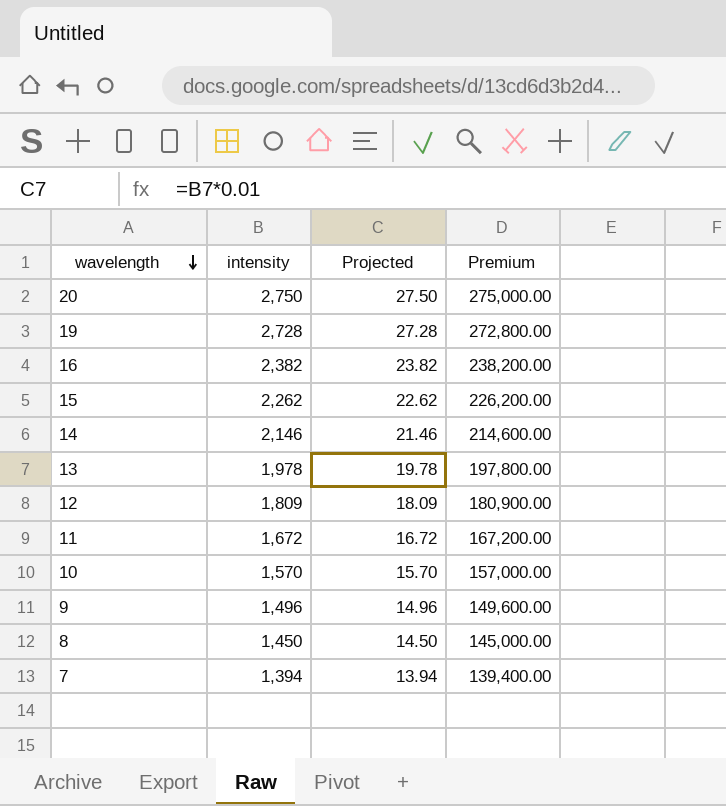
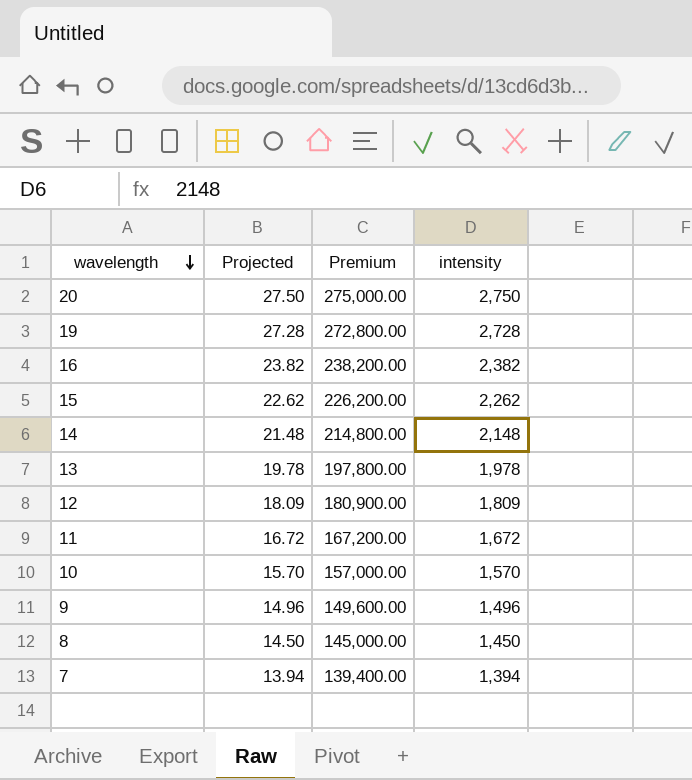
column intensity | position: 2 -> 4
14 | Projected: 21.46 -> 21.48
14 | Premium: 214,600.00 -> 214,800.00
14 | intensity: 2,146 -> 2,148

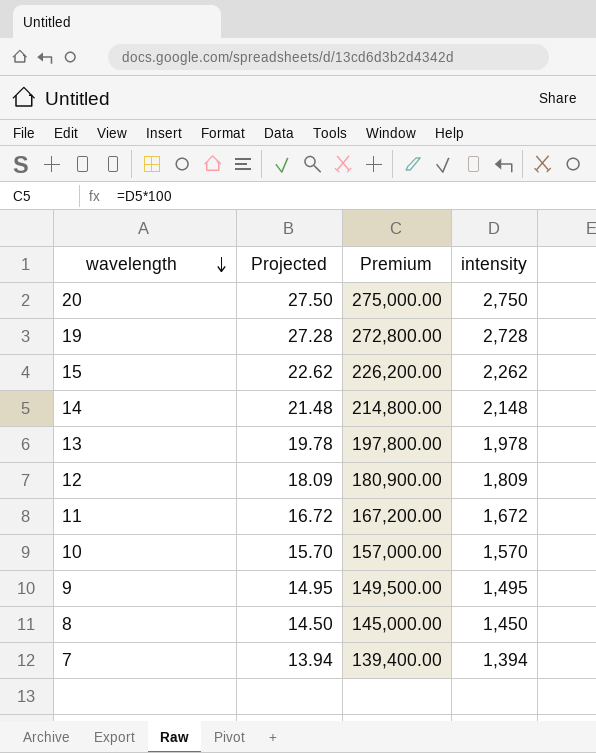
row 16: 23.82 | 238,200.00 | 2,382 -> none
9 | Projected: 14.96 -> 14.95
9 | Premium: 149,600.00 -> 149,500.00
9 | intensity: 1,496 -> 1,495

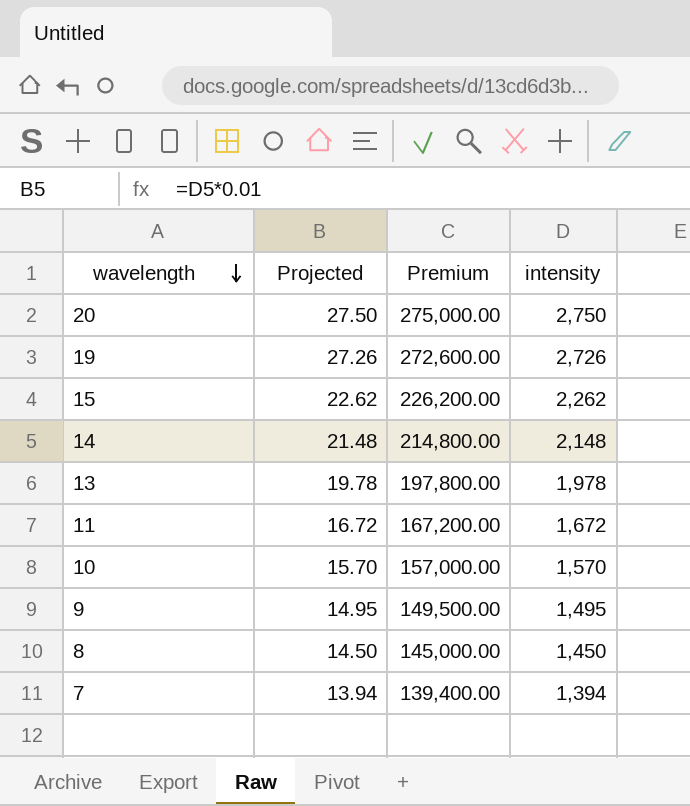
row 12: 18.09 | 180,900.00 | 1,809 -> none
19 | Projected: 27.28 -> 27.26
19 | Premium: 272,800.00 -> 272,600.00
19 | intensity: 2,728 -> 2,726

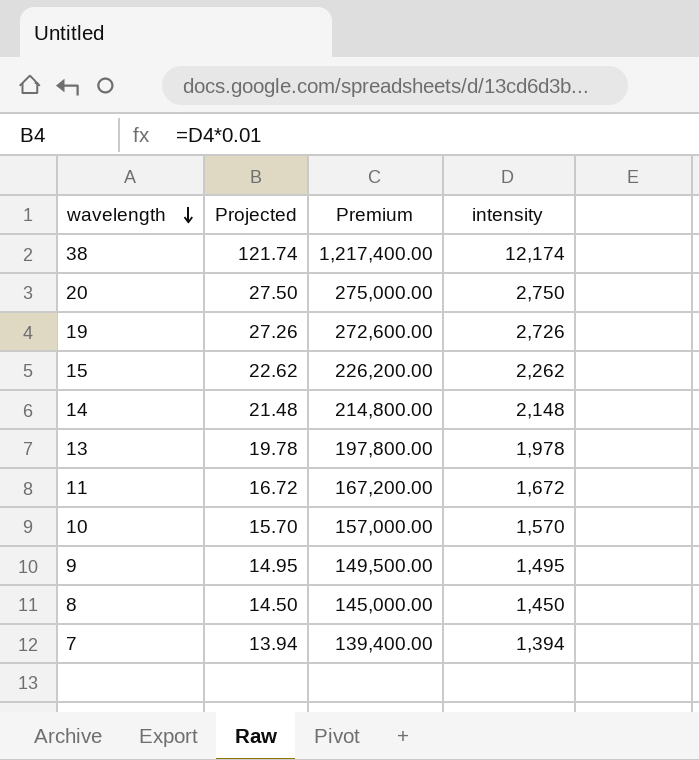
row 38: none -> 121.74 | 1,217,400.00 | 12,174

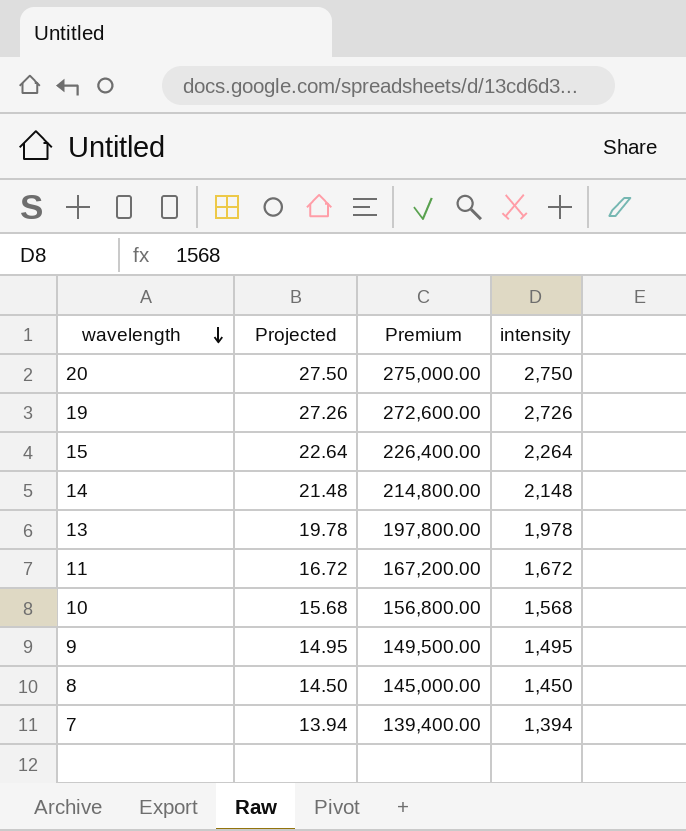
row 38: 121.74 | 1,217,400.00 | 12,174 -> none
15 | Projected: 22.62 -> 22.64
15 | Premium: 226,200.00 -> 226,400.00
15 | intensity: 2,262 -> 2,264
10 | Projected: 15.70 -> 15.68
10 | Premium: 157,000.00 -> 156,800.00
10 | intensity: 1,570 -> 1,568

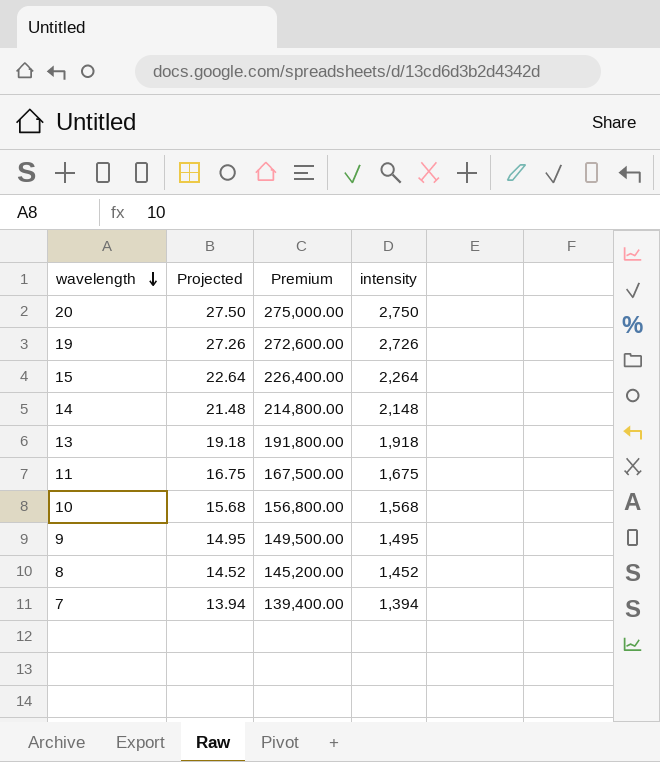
13 | Projected: 19.78 -> 19.18
13 | Premium: 197,800.00 -> 191,800.00
13 | intensity: 1,978 -> 1,918
11 | Projected: 16.72 -> 16.75
11 | Premium: 167,200.00 -> 167,500.00
11 | intensity: 1,672 -> 1,675
8 | Projected: 14.50 -> 14.52
8 | Premium: 145,000.00 -> 145,200.00
8 | intensity: 1,450 -> 1,452

